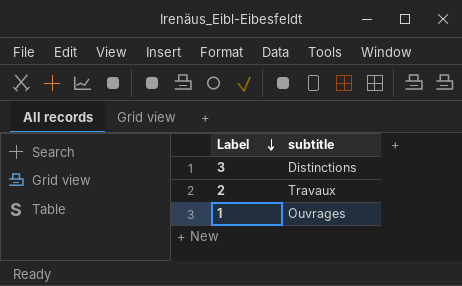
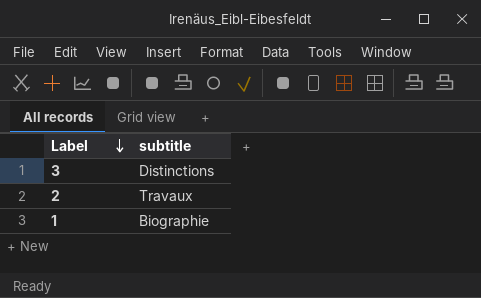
1 | subtitle: Ouvrages -> Biographie

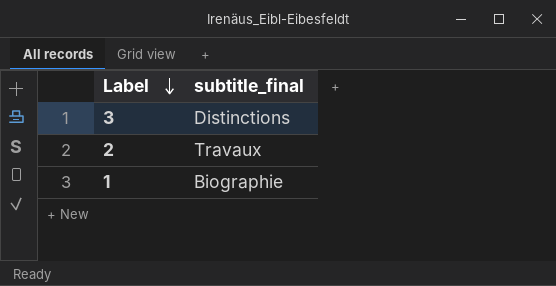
column name: subtitle -> subtitle_final

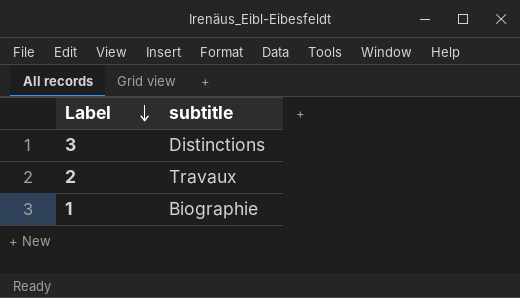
column name: subtitle_final -> subtitle

